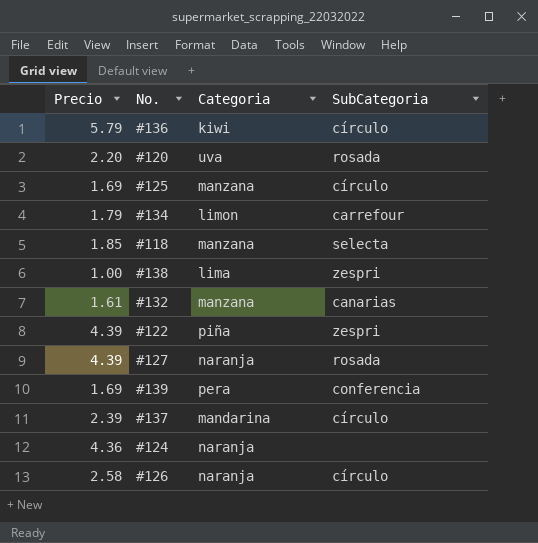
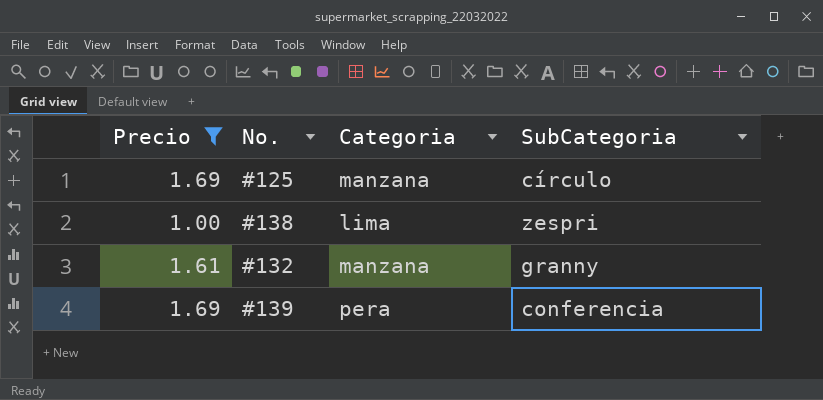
filter: none -> Precio <= 1.69
#132 | SubCategoria: canarias -> granny

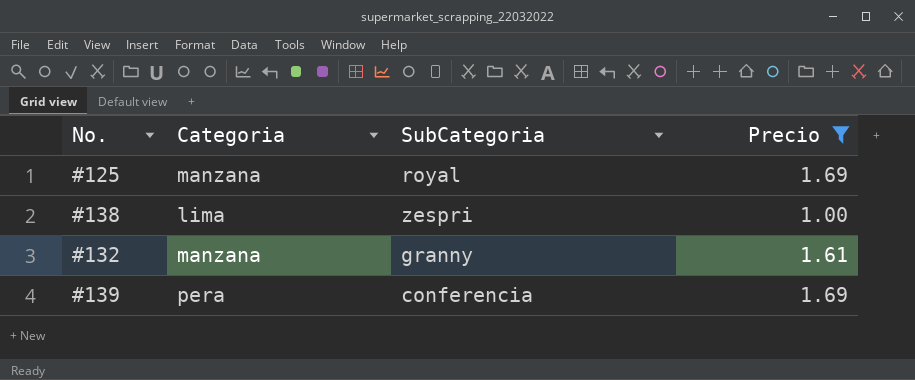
column Precio | position: 1 -> 4
#125 | SubCategoria: círculo -> royal

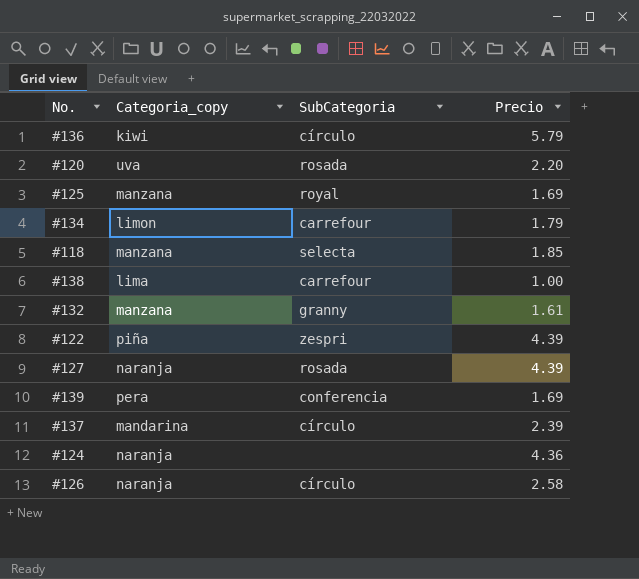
filter: Precio <= 1.69 -> none
column name: Categoria -> Categoria_copy
#138 | SubCategoria: zespri -> carrefour

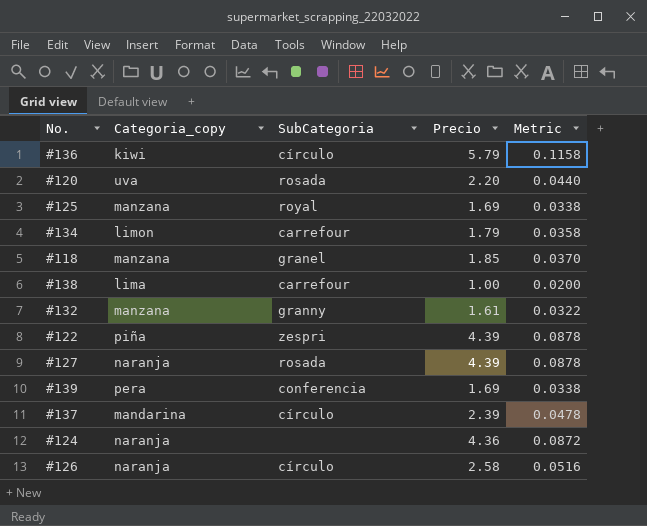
column Metric | formula: none -> [Precio] * 0.02
#118 | SubCategoria: selecta -> granel

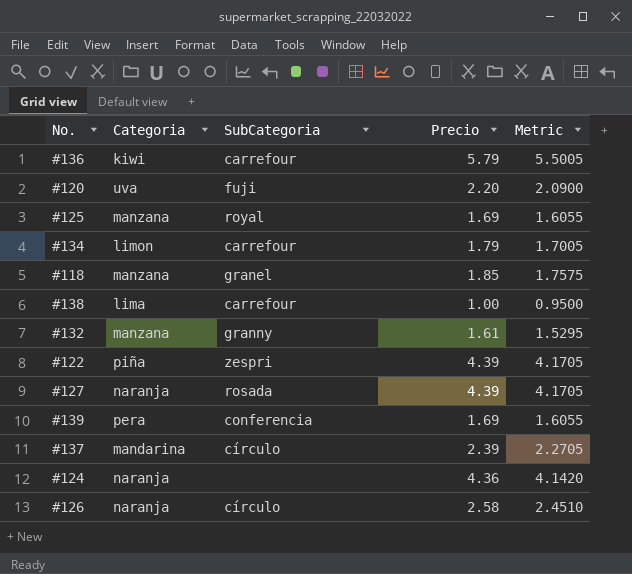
column name: Categoria_copy -> Categoria
column Metric | formula: [Precio] * 0.02 -> [Precio] * 0.95
#136 | SubCategoria: círculo -> carrefour
#120 | SubCategoria: rosada -> fuji

